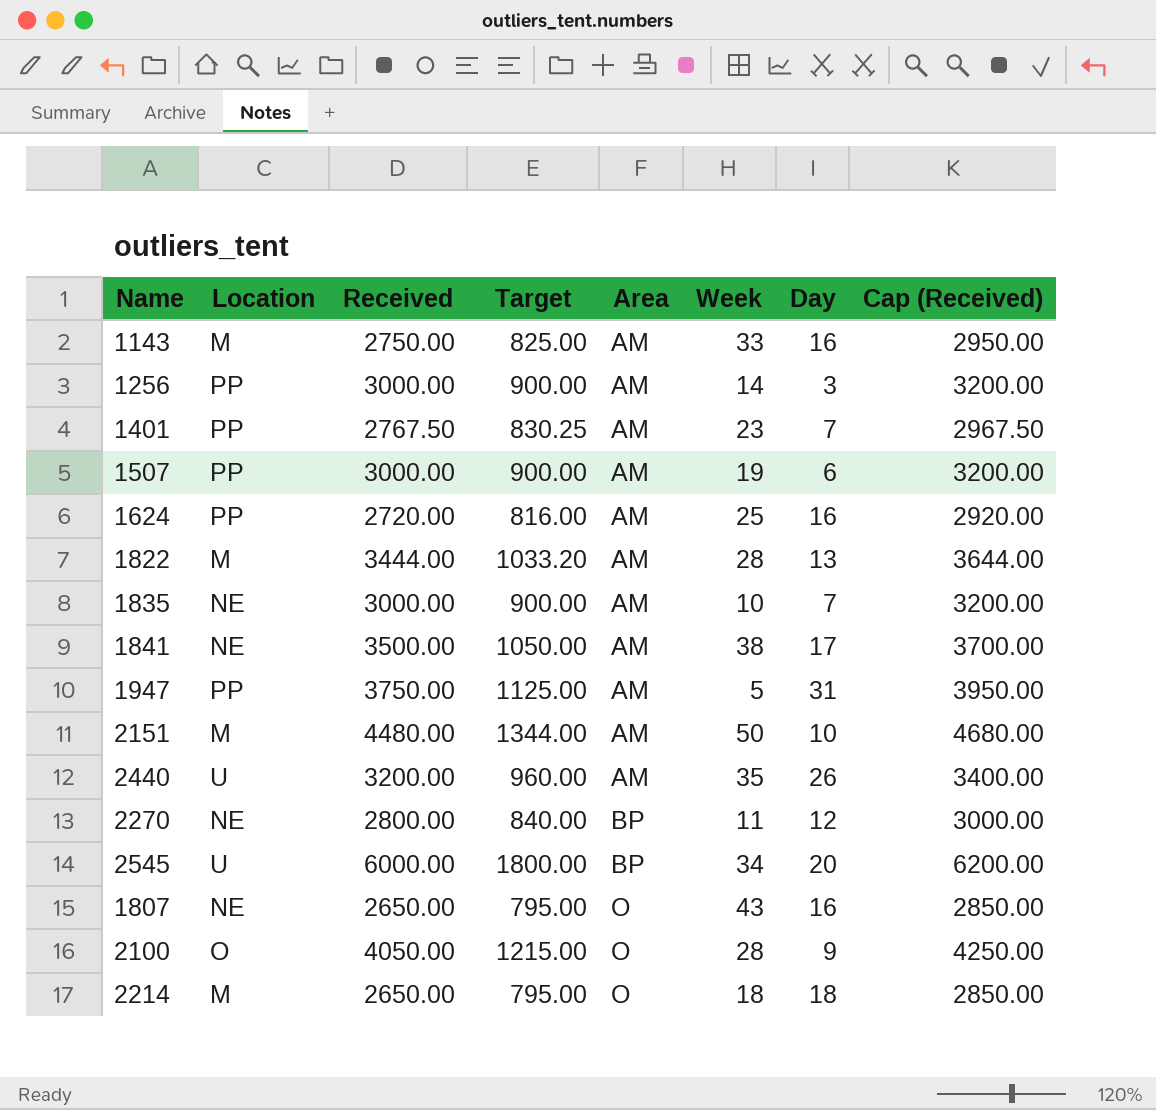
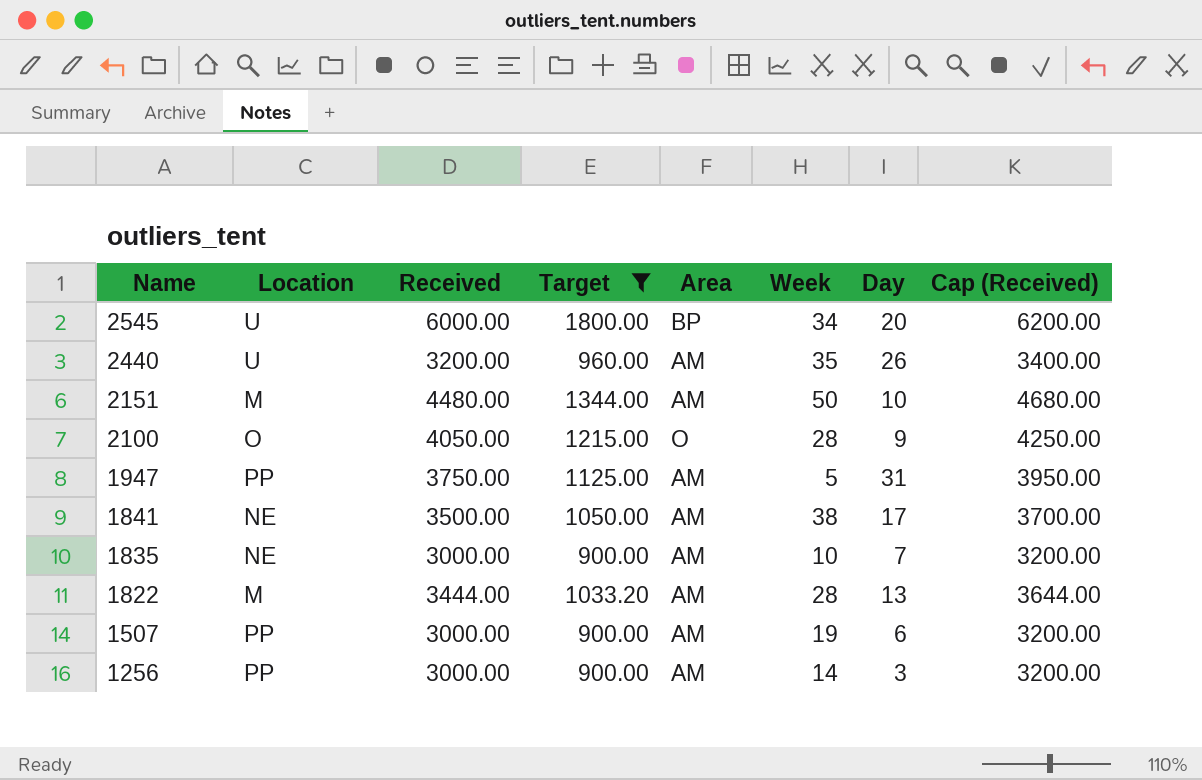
filter: none -> Target >= 900.00
row order: Area ascending -> Name descending

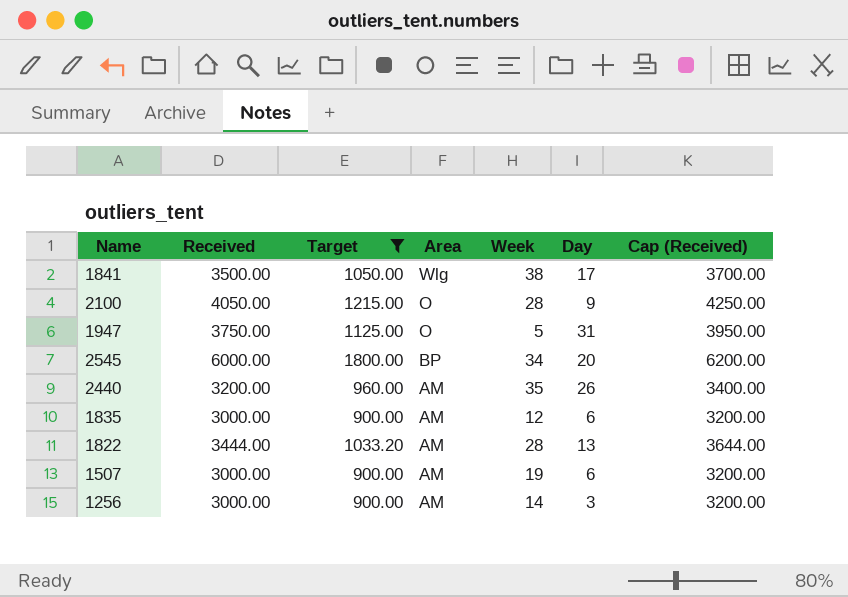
row order: Name descending -> Area descending
column Location | position: 2 -> none
row 2151: M | 4480.00 | 1344.00 | AM | 50 | 10 | 4680.00 -> none
1841 | Area: AM -> Wlg
1947 | Area: AM -> O
1835 | Week: 10 -> 12
1835 | Day: 7 -> 6

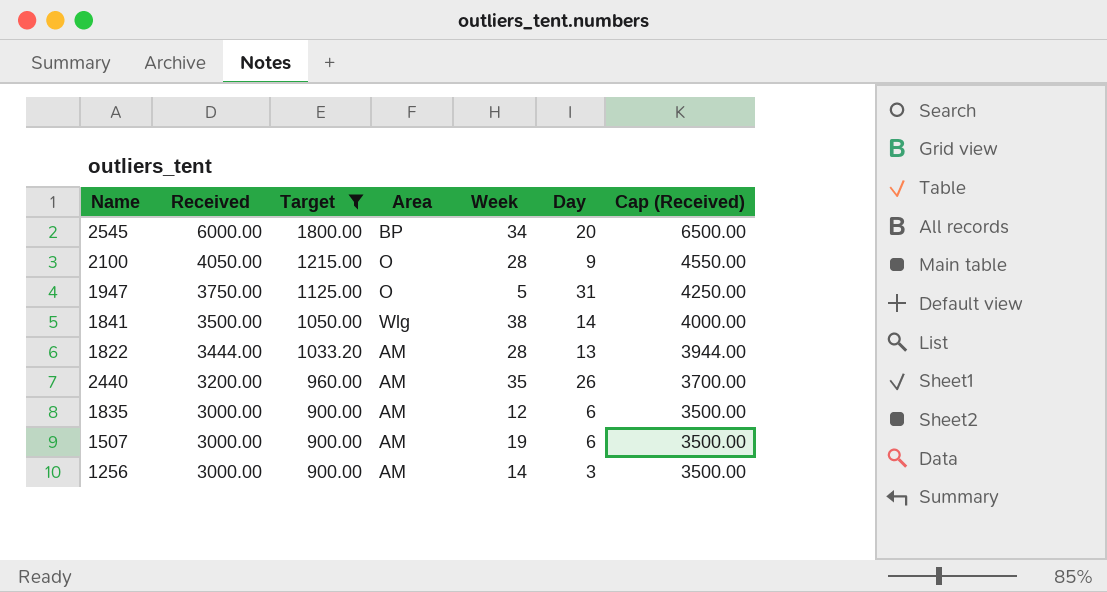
row order: Area descending -> Received descending
column Cap (Received) | formula: [Received] + 200 -> [Received] + 500
1841 | Day: 17 -> 14

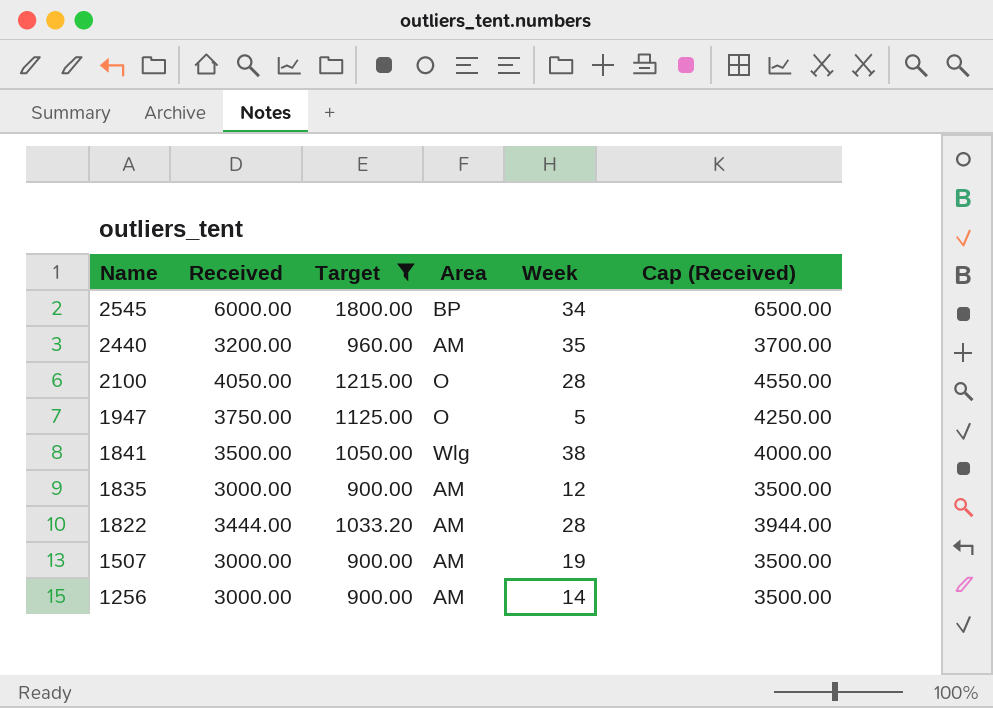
row order: Received descending -> Name descending
column Day | position: 6 -> none

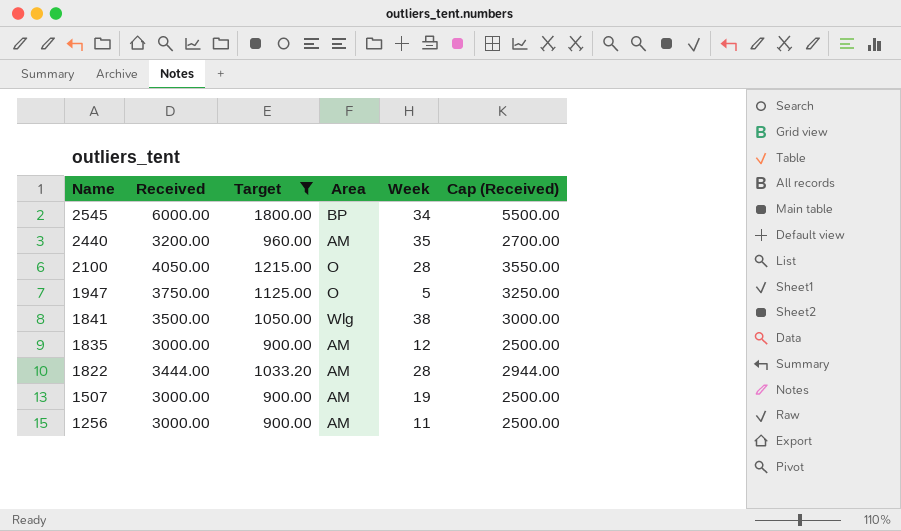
column Cap (Received) | formula: [Received] + 500 -> [Received] - 500
1256 | Week: 14 -> 11

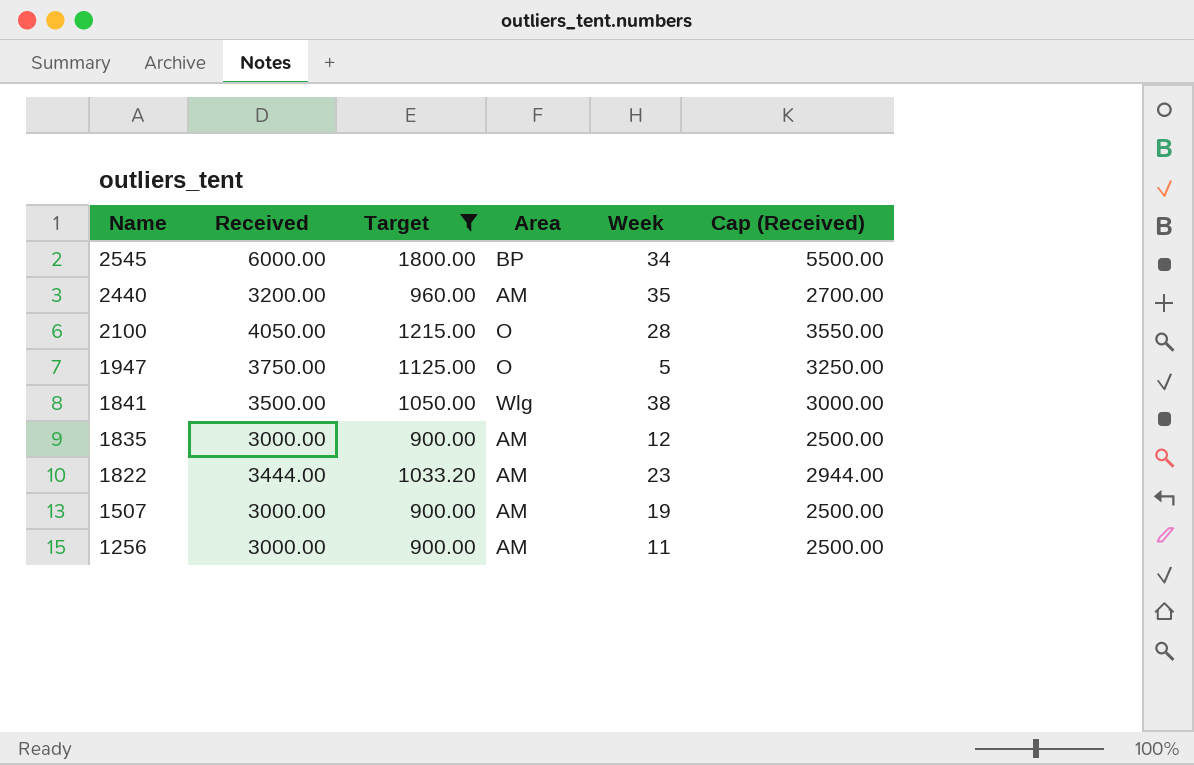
1822 | Week: 28 -> 23

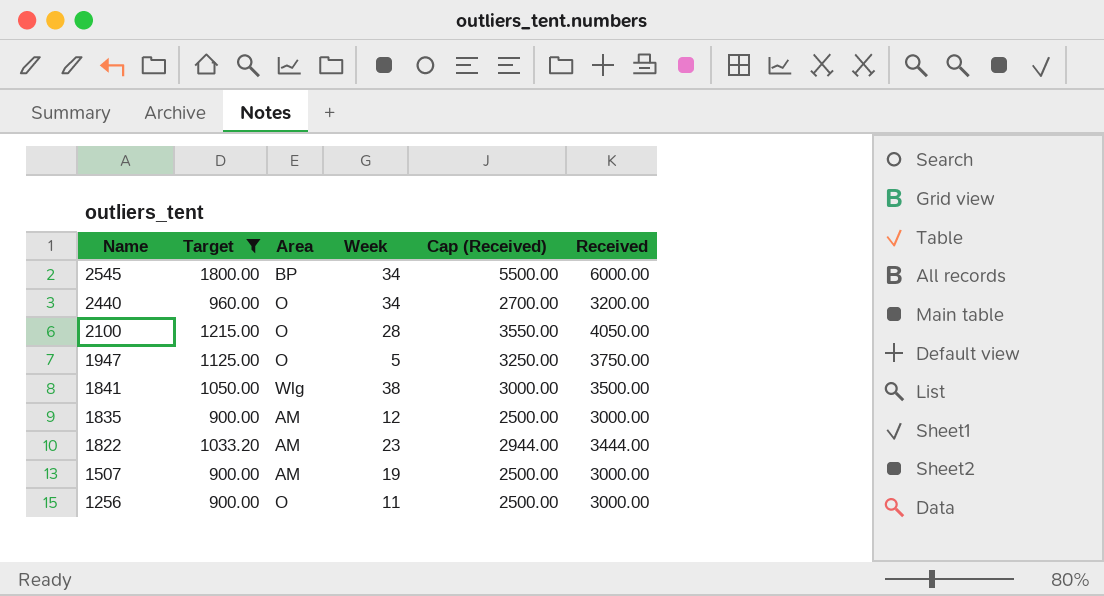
column Received | position: 2 -> 6
2440 | Area: AM -> O
2440 | Week: 35 -> 34
1256 | Area: AM -> O

